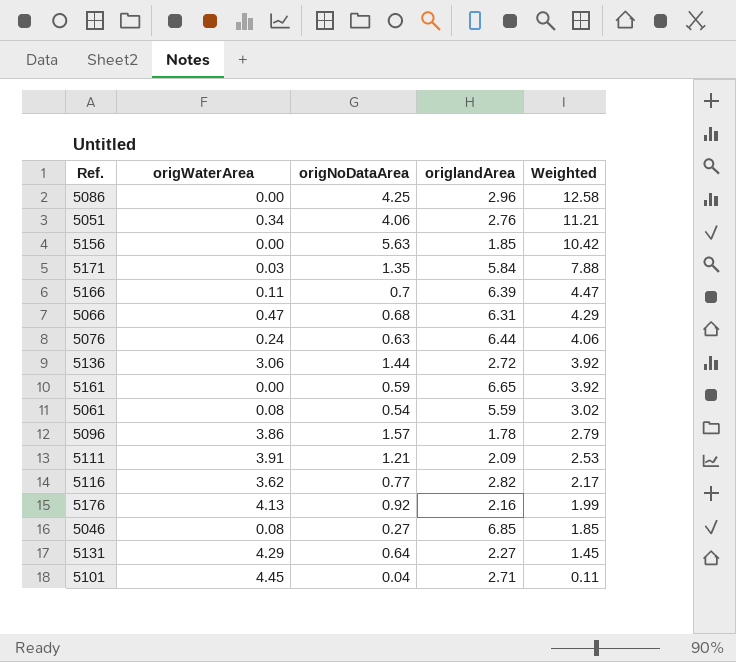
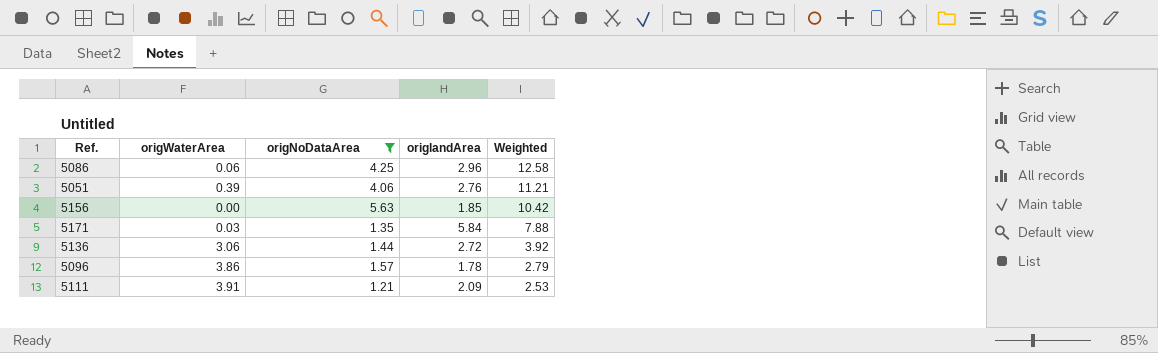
filter: none -> origNoDataArea >= 1.21
5086 | origWaterArea: 0.00 -> 0.06
5051 | origWaterArea: 0.34 -> 0.39

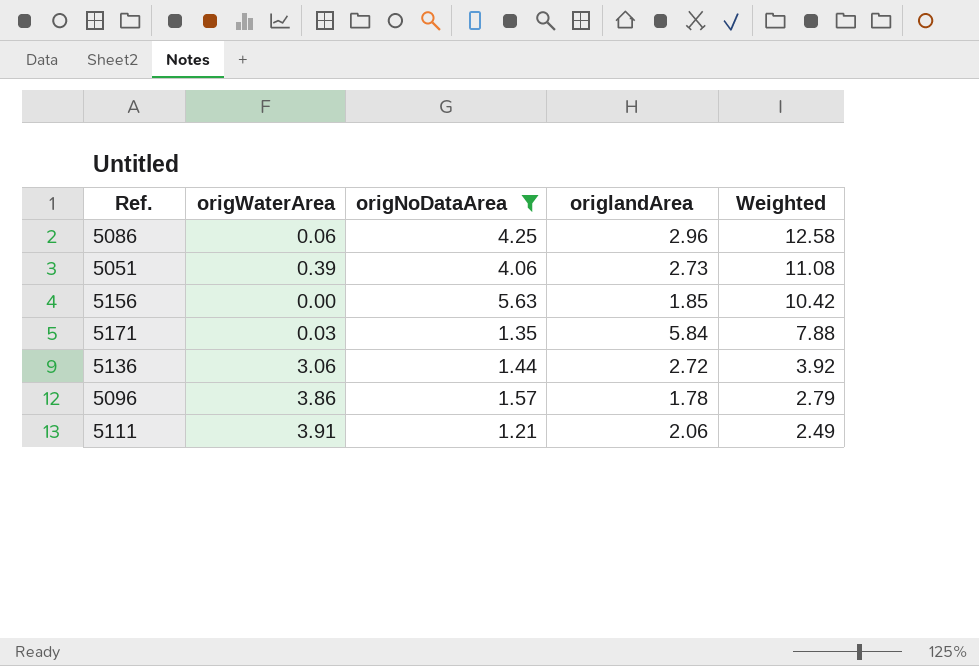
5051 | origlandArea: 2.76 -> 2.73
5051 | Weighted: 11.21 -> 11.08
5111 | origlandArea: 2.09 -> 2.06
5111 | Weighted: 2.53 -> 2.49

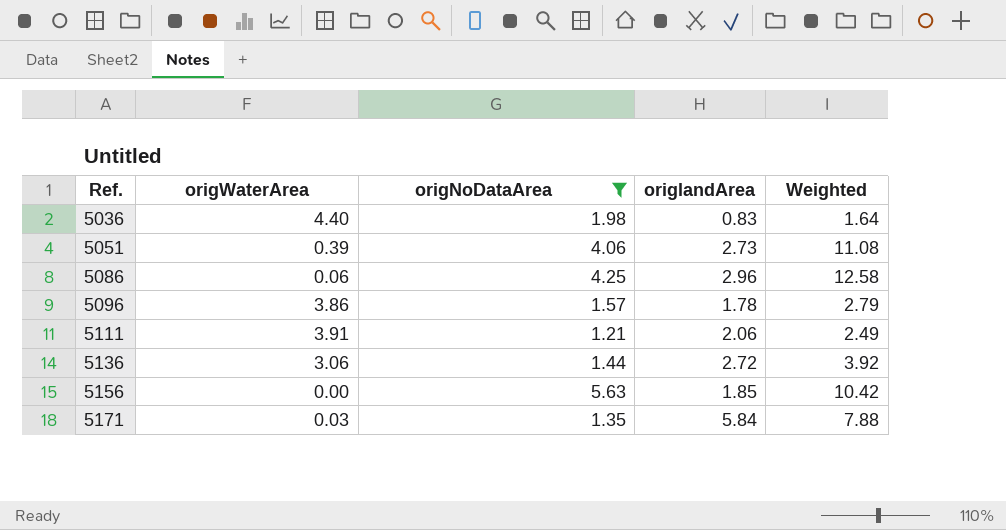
row order: Weighted descending -> Ref. ascending
row 5036: none -> 4.40 | 1.98 | 0.83 | 1.64

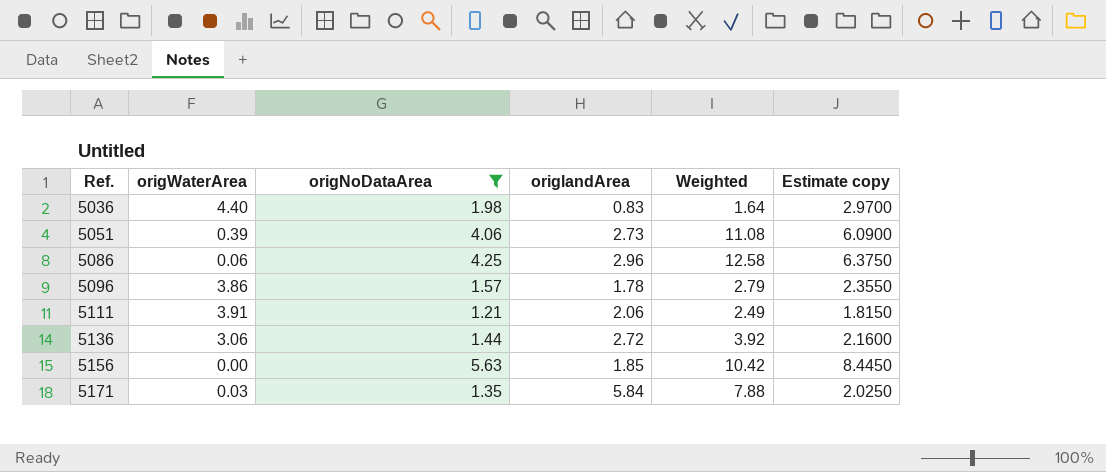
column Estimate copy | formula: none -> [origNoDataArea] * 1.5

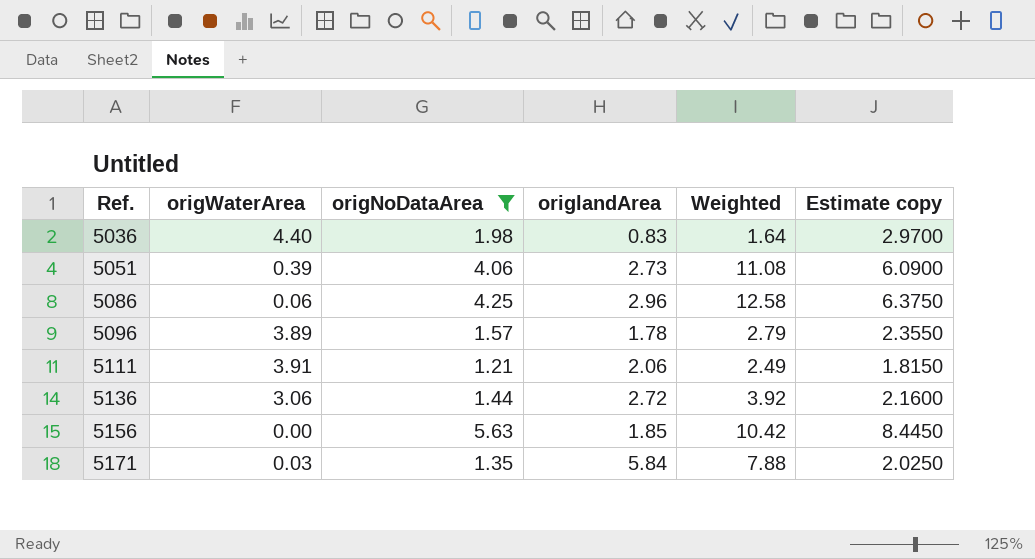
5096 | origWaterArea: 3.86 -> 3.89

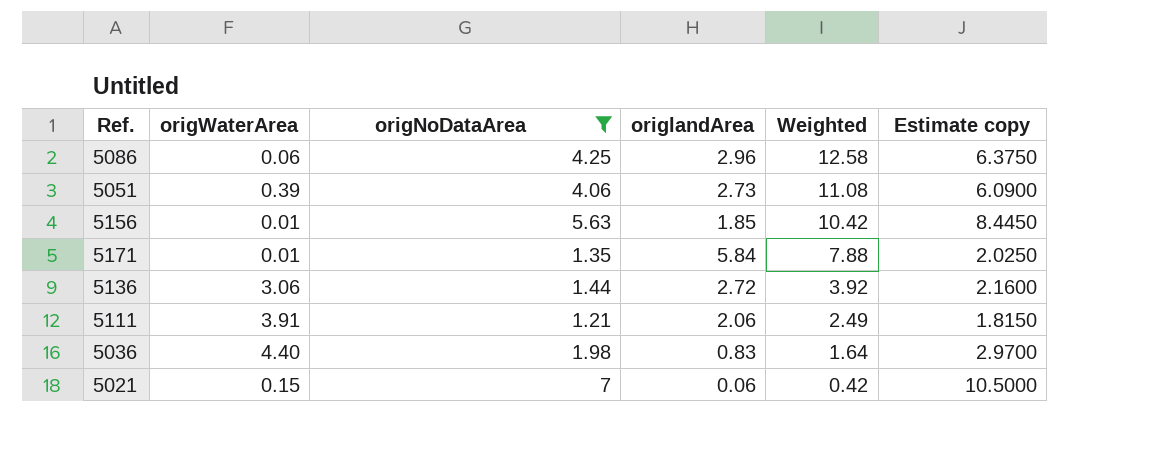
row order: Ref. ascending -> Weighted descending
row 5096: 3.89 | 1.57 | 1.78 | 2.79 | 2.3550 -> none
5156 | origWaterArea: 0.00 -> 0.01
5171 | origWaterArea: 0.03 -> 0.01
row 5021: none -> 0.15 | 7 | 0.06 | 0.42 | 10.5000

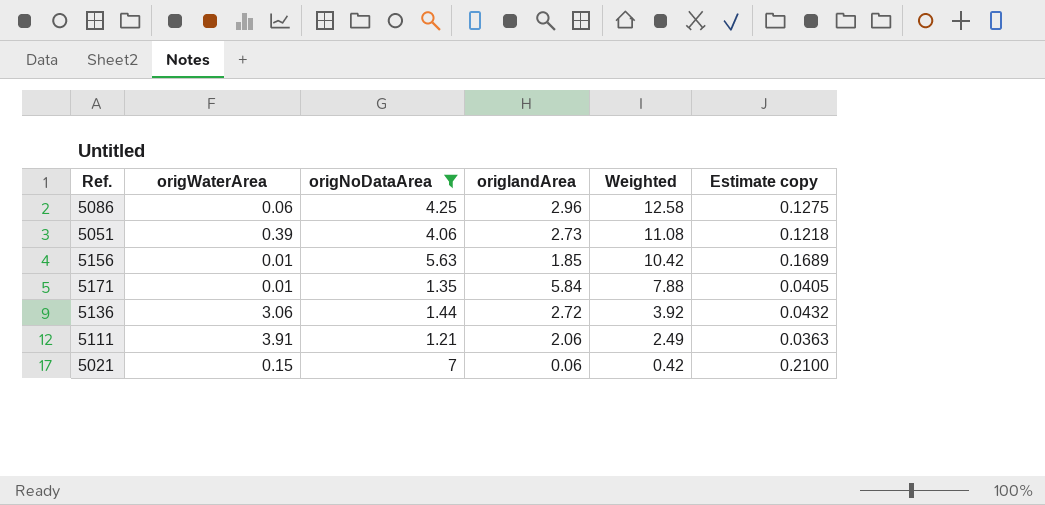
column Estimate copy | formula: [origNoDataArea] * 1.5 -> [origNoDataArea] * 0.03
row 5036: 4.40 | 1.98 | 0.83 | 1.64 | 2.9700 -> none

